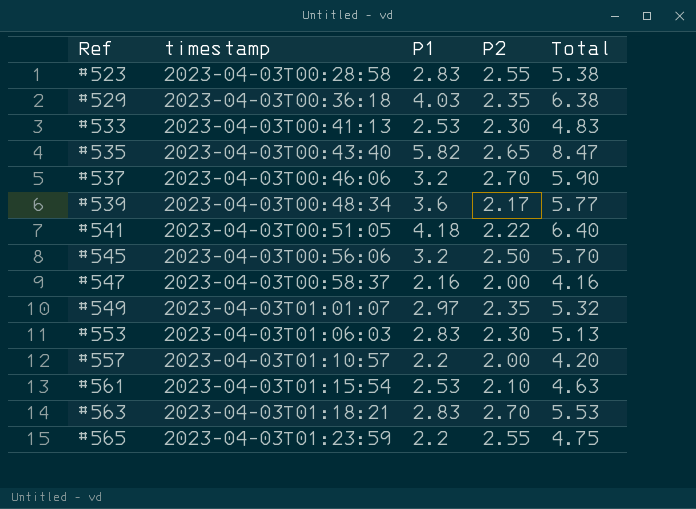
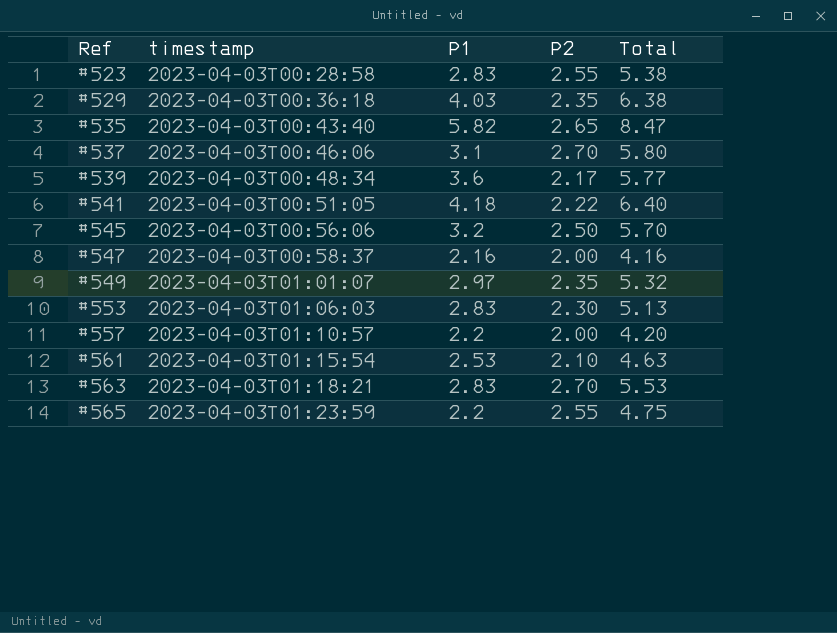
row #533: 2023-04-03T00:41:13 | 2.53 | 2.30 | 4.83 -> none
#537 | P1: 3.2 -> 3.1
#537 | Total: 5.90 -> 5.80

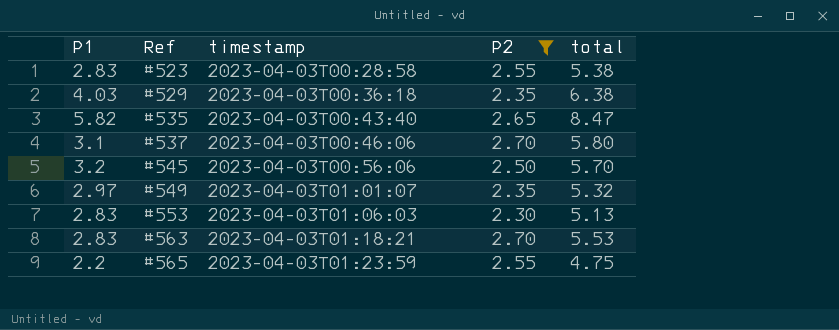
filter: none -> P2 >= 2.30
column P1 | position: 3 -> 1
column name: Total -> total

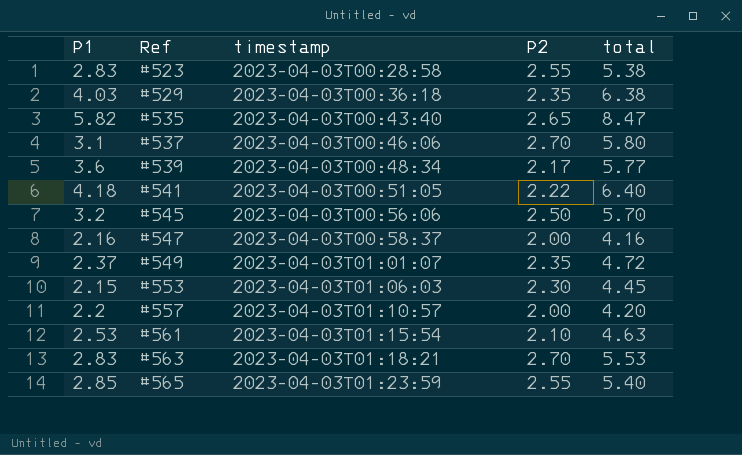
filter: P2 >= 2.30 -> none
#549 | P1: 2.97 -> 2.37
#549 | total: 5.32 -> 4.72
#553 | P1: 2.83 -> 2.15
#553 | total: 5.13 -> 4.45
#565 | P1: 2.2 -> 2.85
#565 | total: 4.75 -> 5.40

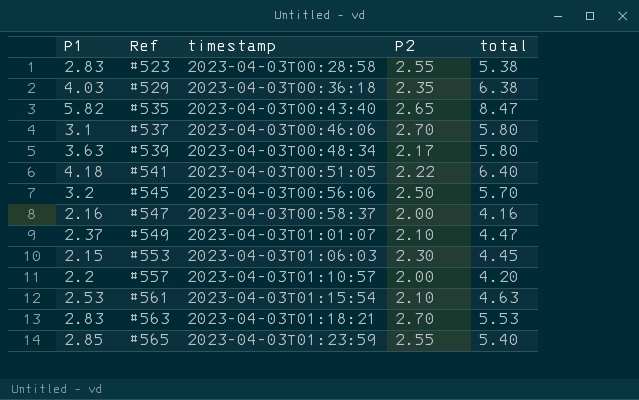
#539 | P1: 3.6 -> 3.63
#539 | total: 5.77 -> 5.80
#549 | P2: 2.35 -> 2.10
#549 | total: 4.72 -> 4.47

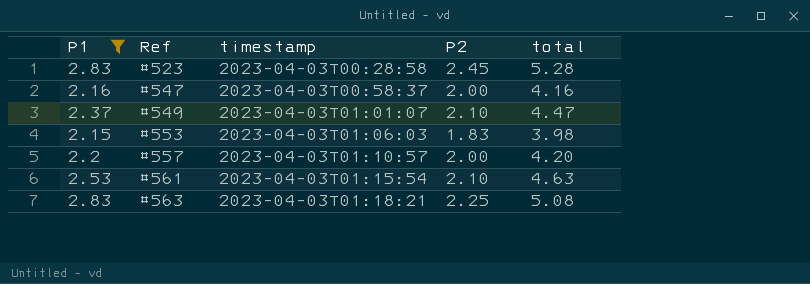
filter: none -> P1 <= 2.83
#523 | P2: 2.55 -> 2.45
#523 | total: 5.38 -> 5.28
#553 | P2: 2.30 -> 1.83
#553 | total: 4.45 -> 3.98
#563 | P2: 2.70 -> 2.25
#563 | total: 5.53 -> 5.08

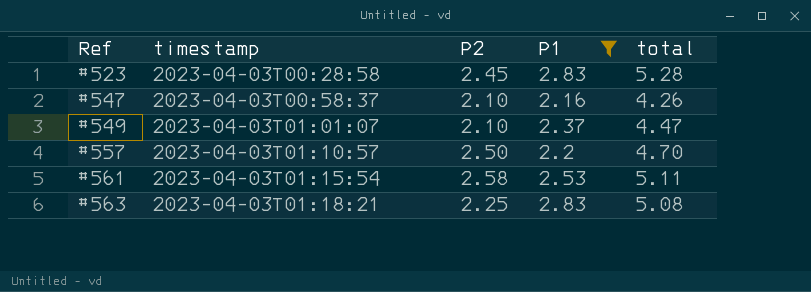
column P1 | position: 1 -> 4
row #553: 2.15 | 2023-04-03T01:06:03 | 1.83 | 3.98 -> none
#547 | P2: 2.00 -> 2.10
#547 | total: 4.16 -> 4.26
#557 | P2: 2.00 -> 2.50
#557 | total: 4.20 -> 4.70
#561 | P2: 2.10 -> 2.58
#561 | total: 4.63 -> 5.11

